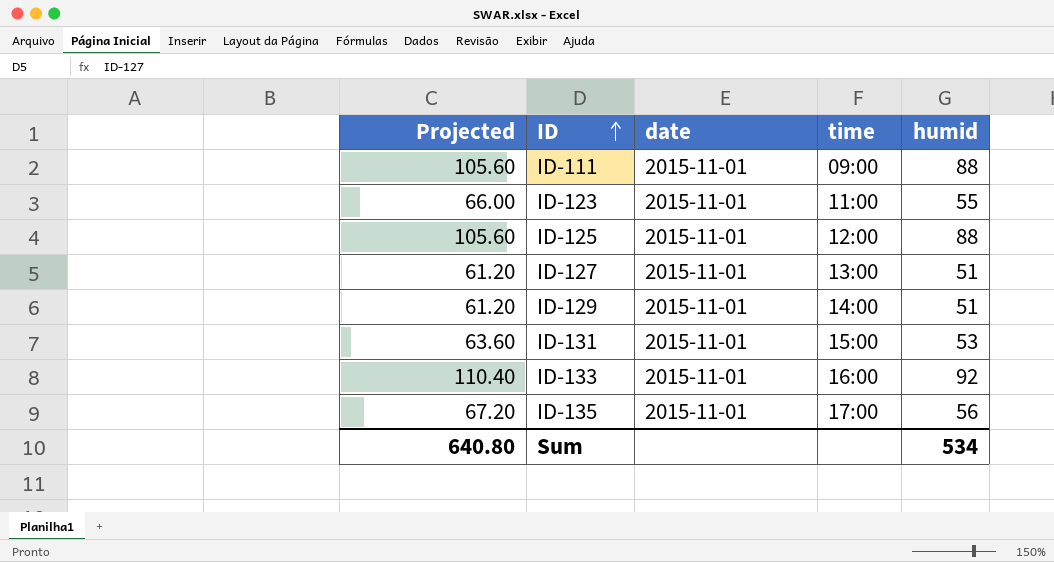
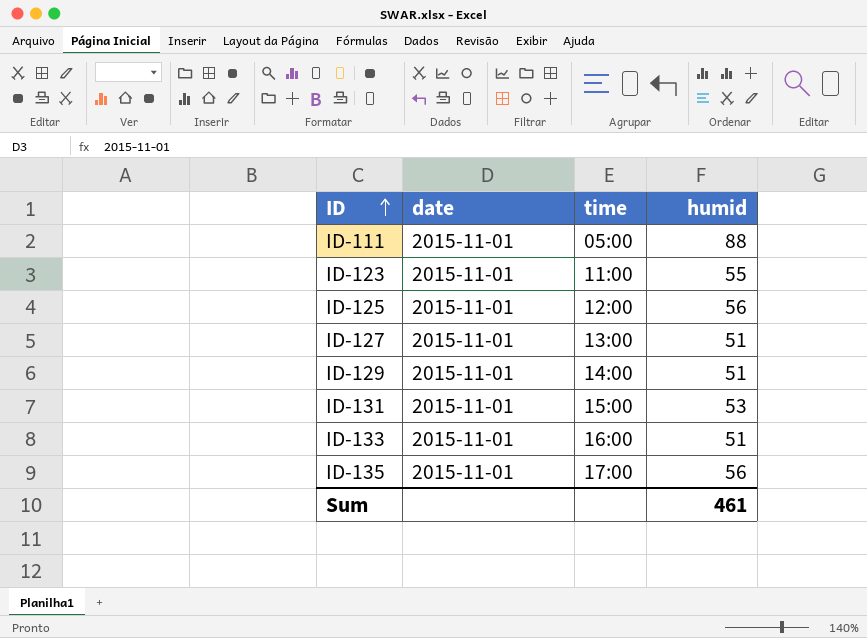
column Projected | formula: [humid] * 1.2 -> none
ID-111 | time: 09:00 -> 05:00
ID-125 | humid: 88 -> 56
ID-133 | humid: 92 -> 51
Sum | humid: 534 -> 461

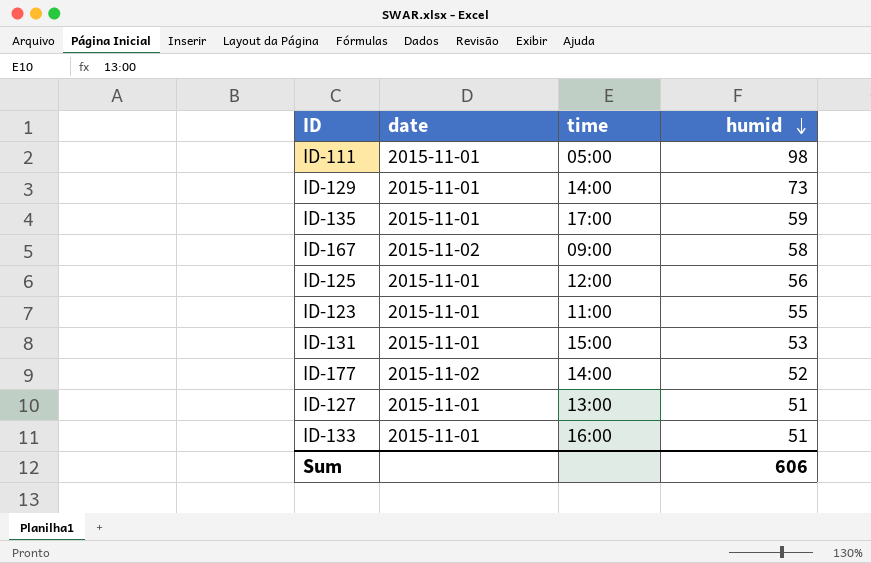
row order: ID ascending -> humid descending
ID-111 | humid: 88 -> 98
ID-129 | humid: 51 -> 73
ID-135 | humid: 56 -> 59
row ID-167: none -> 2015-11-02 | 09:00 | 58
row ID-177: none -> 2015-11-02 | 14:00 | 52
Sum | humid: 461 -> 606

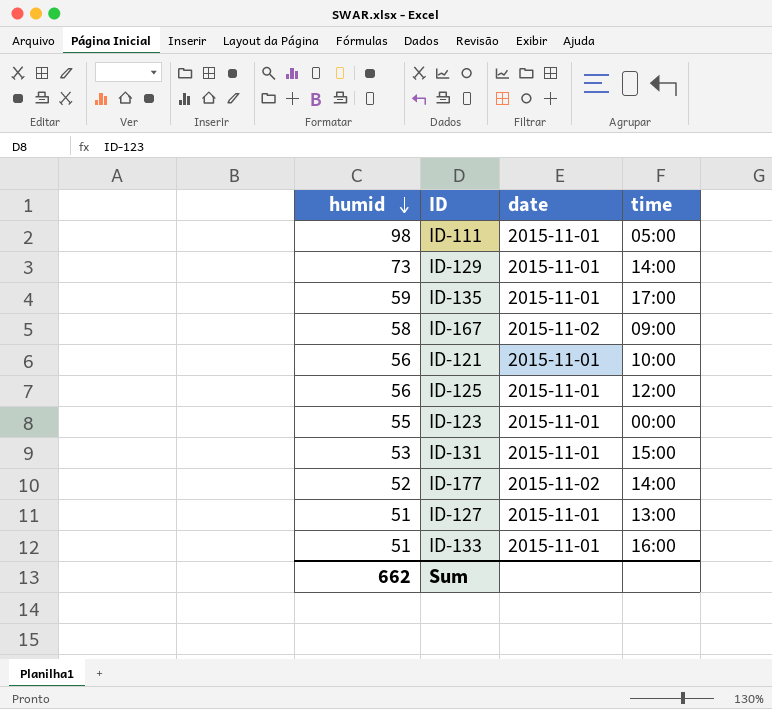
column humid | position: 4 -> 1
row ID-121: none -> 56 | 2015-11-01 | 10:00
ID-123 | time: 11:00 -> 00:00
Sum | humid: 606 -> 662

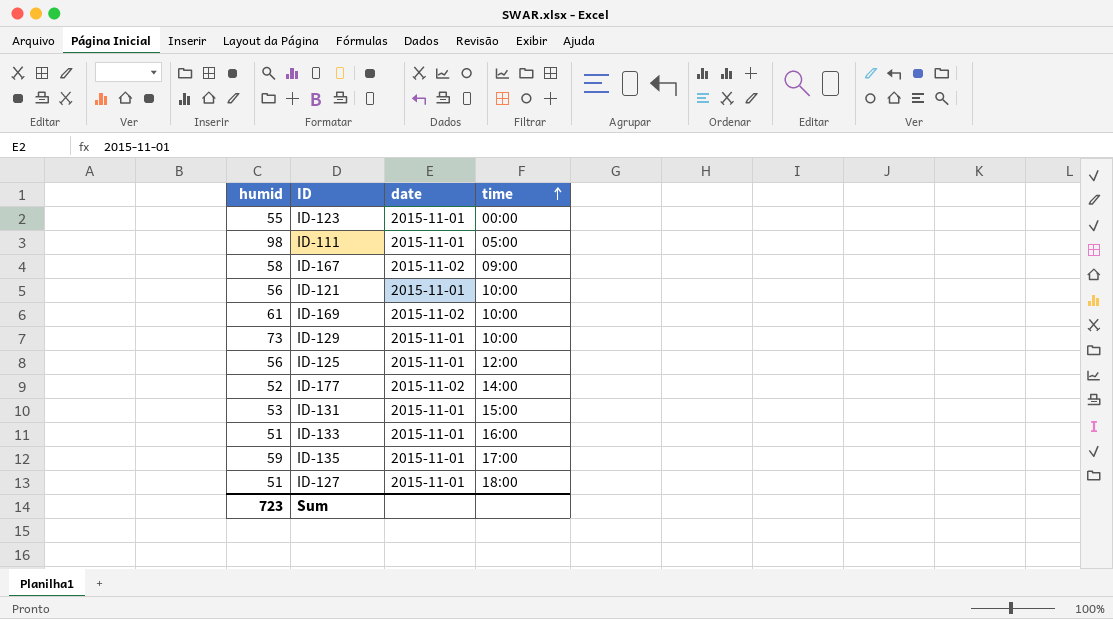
row order: humid descending -> time ascending
row ID-169: none -> 61 | 2015-11-02 | 10:00
ID-129 | time: 14:00 -> 10:00
ID-127 | time: 13:00 -> 18:00
Sum | humid: 662 -> 723

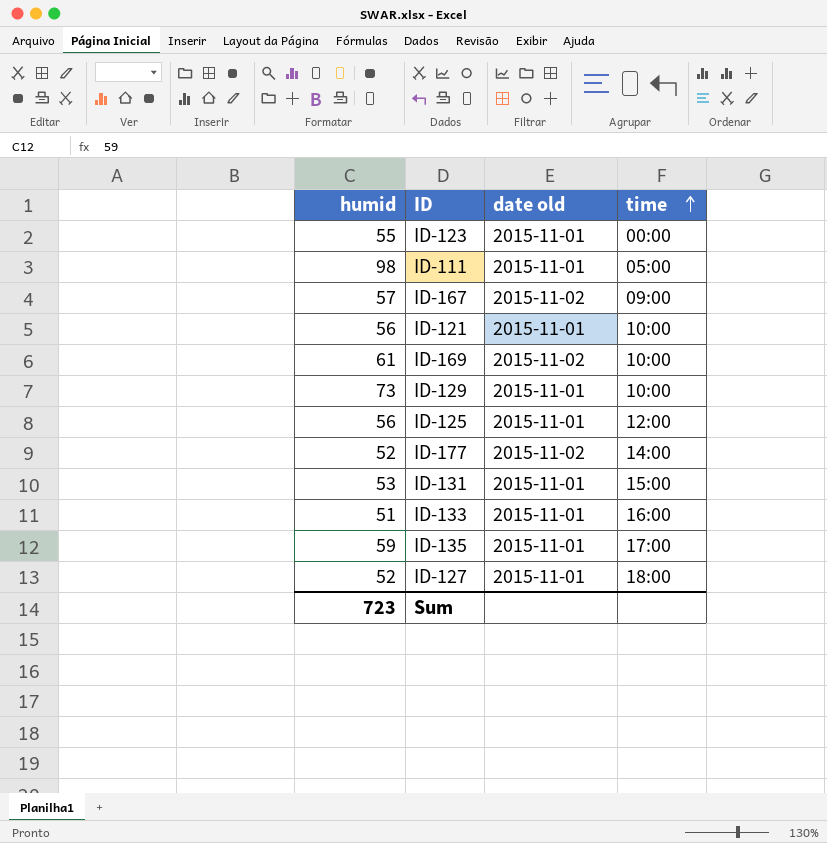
column name: date -> date old
ID-167 | humid: 58 -> 57
ID-127 | humid: 51 -> 52

